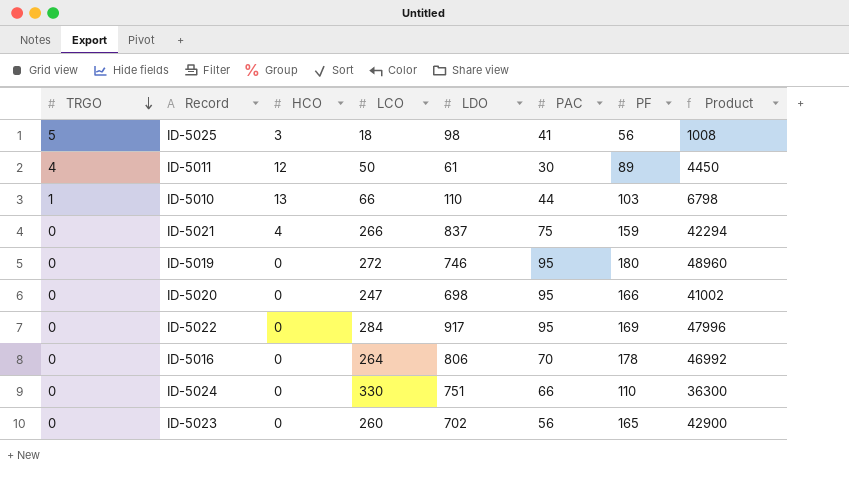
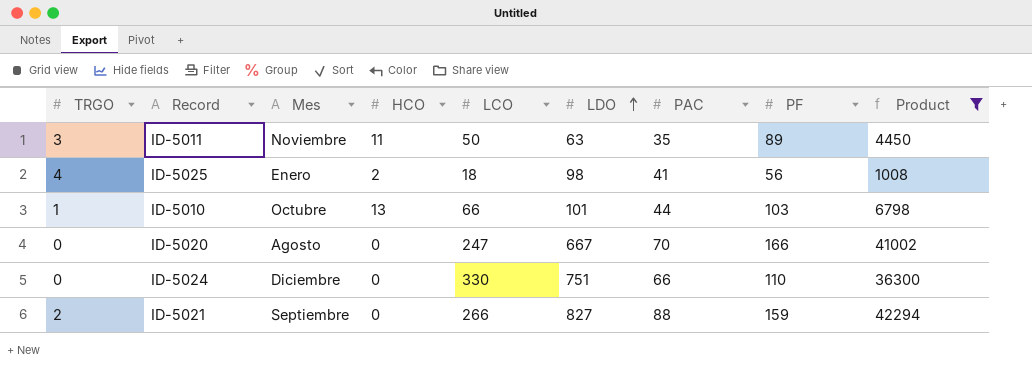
filter: none -> Product <= 42294
row order: TRGO descending -> LDO ascending
column Mes | position: none -> 3
ID-5011 | TRGO: 4 -> 3
ID-5011 | HCO: 12 -> 11
ID-5011 | LDO: 61 -> 63
ID-5011 | PAC: 30 -> 35
ID-5025 | TRGO: 5 -> 4
ID-5025 | HCO: 3 -> 2
ID-5010 | LDO: 110 -> 101
ID-5020 | LDO: 698 -> 667
ID-5020 | PAC: 95 -> 70
ID-5021 | TRGO: 0 -> 2
ID-5021 | HCO: 4 -> 0
ID-5021 | LDO: 837 -> 827
ID-5021 | PAC: 75 -> 88

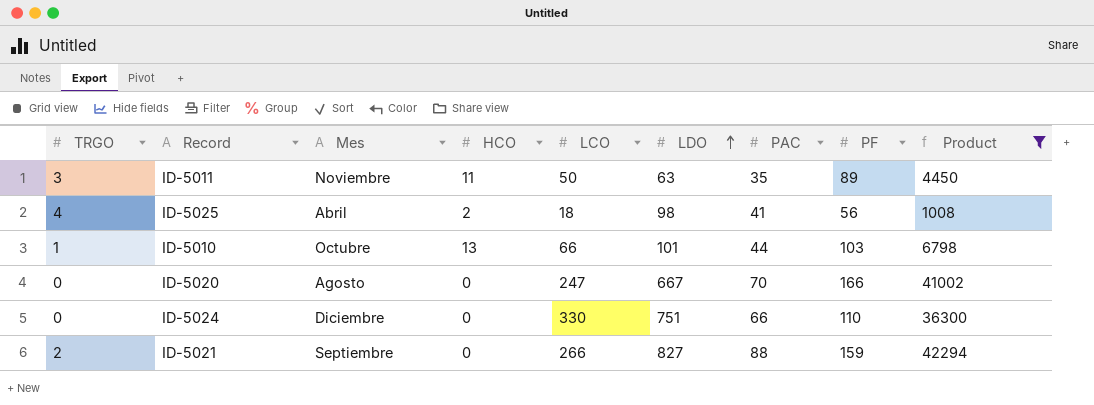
ID-5025 | Mes: Enero -> Abril

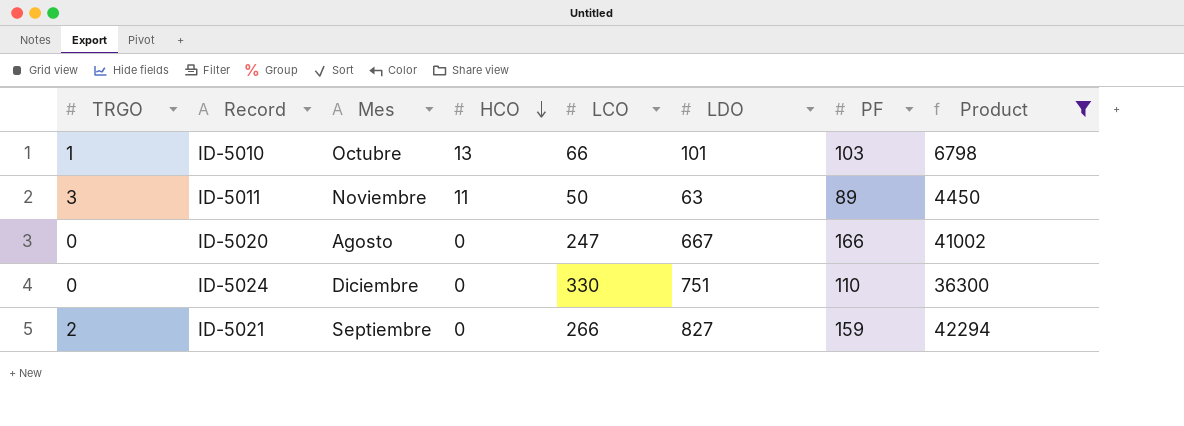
row order: LDO ascending -> HCO descending
column PAC | position: 7 -> none
row ID-5025: 4 | Abril | 2 | 18 | 98 | 41 | 56 | 1008 -> none

